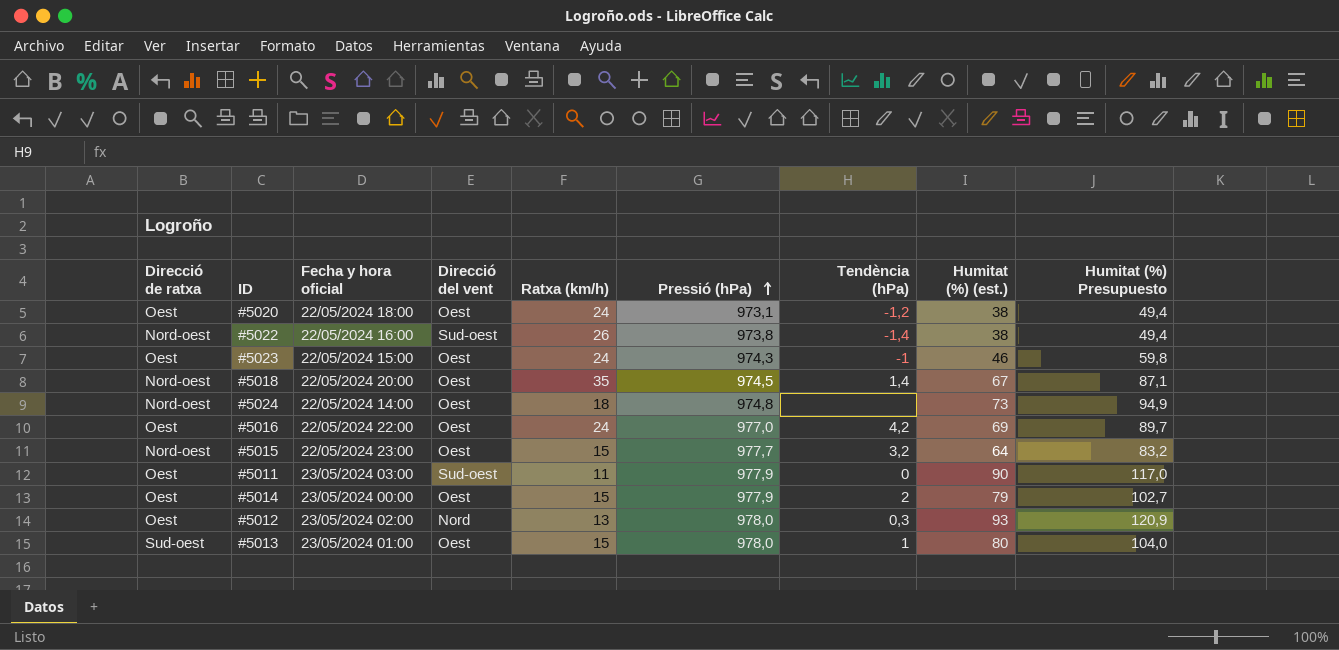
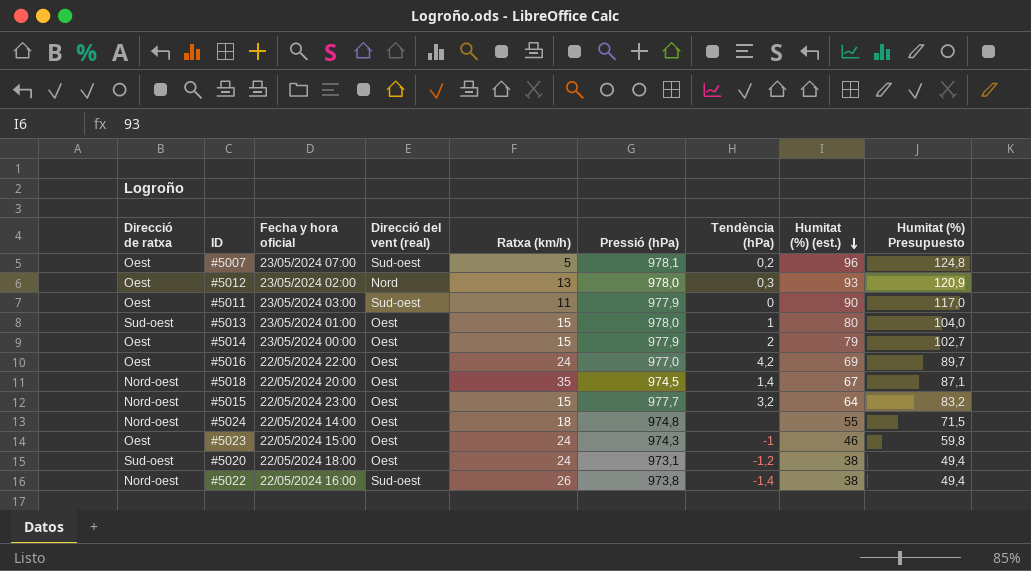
row order: Pressió (hPa) ascending -> Humitat (%) (est.) descending
column name: Direcció del vent -> Direcció del vent (real)
row #5007: none -> Oest | 23/05/2024 07:00 | Sud-oest | 5 | 978,1 | 0,2 | 96 | 124,8
#5024 | Humitat (%) (est.): 73 -> 55
#5024 | Humitat (%) Presupuesto: 94,9 -> 71,5
#5020 | Direcció de ratxa: Oest -> Sud-oest

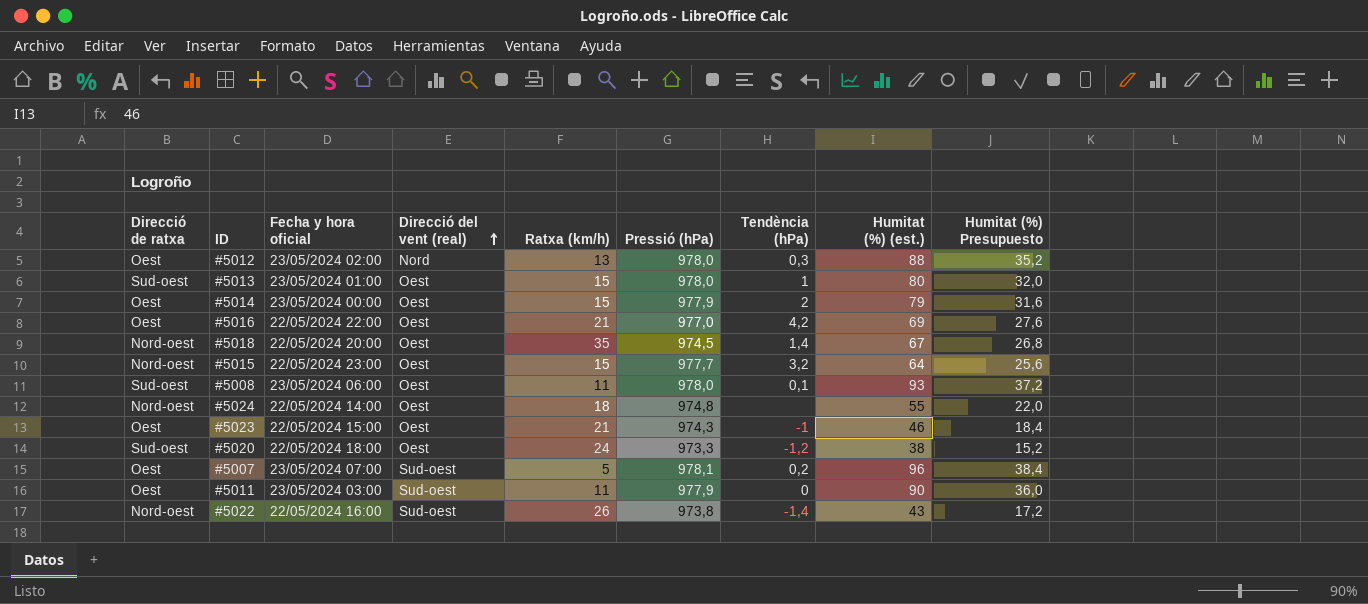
row order: Humitat (%) (est.) descending -> Direcció del vent (real) ascending
column Humitat (%) Presupuesto | formula: [Humitat (%) (est.)] * 1,3 -> [Humitat (%) (est.)] * 0,4
#5012 | Humitat (%) (est.): 93 -> 88
#5016 | Ratxa (km/h): 24 -> 21
row #5008: none -> Sud-oest | 23/05/2024 06:00 | Oest | 11 | 978,0 | 0,1 | 93 | 37,2
#5023 | Ratxa (km/h): 24 -> 21
#5020 | Pressió (hPa): 973,1 -> 973,3
#5022 | Humitat (%) (est.): 38 -> 43

